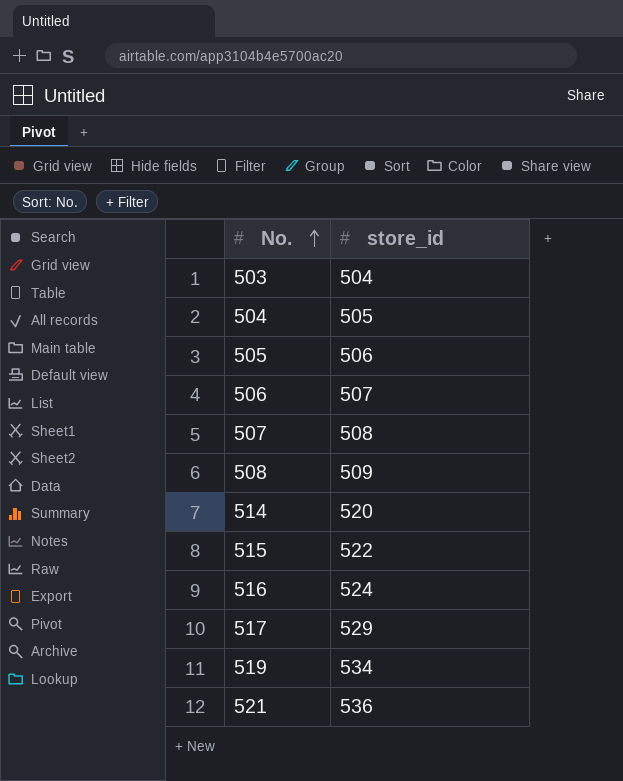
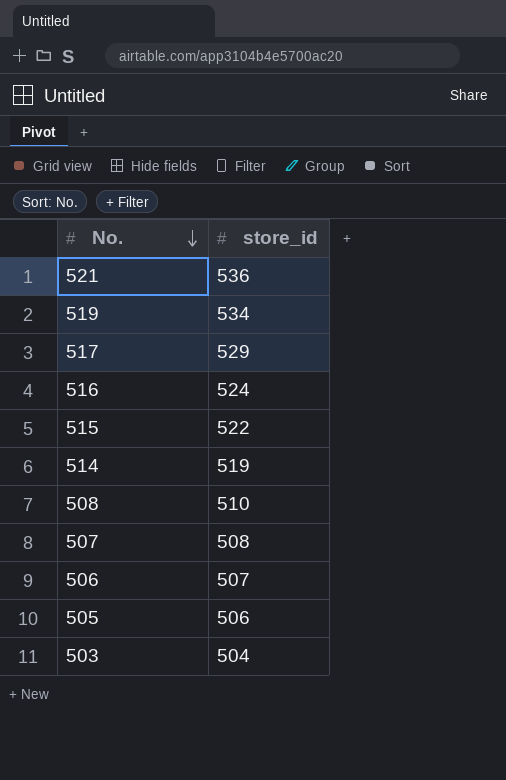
row order: No. ascending -> No. descending
row 504: 505 -> none
514 | store_id: 520 -> 519
508 | store_id: 509 -> 510

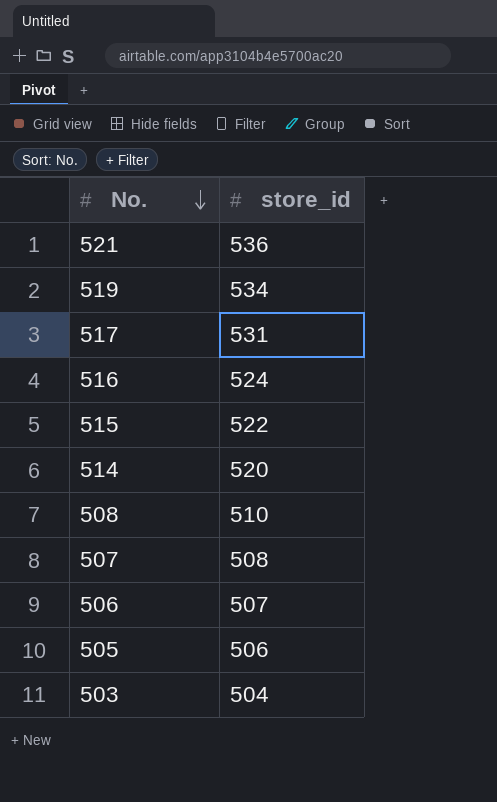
517 | store_id: 529 -> 531
514 | store_id: 519 -> 520

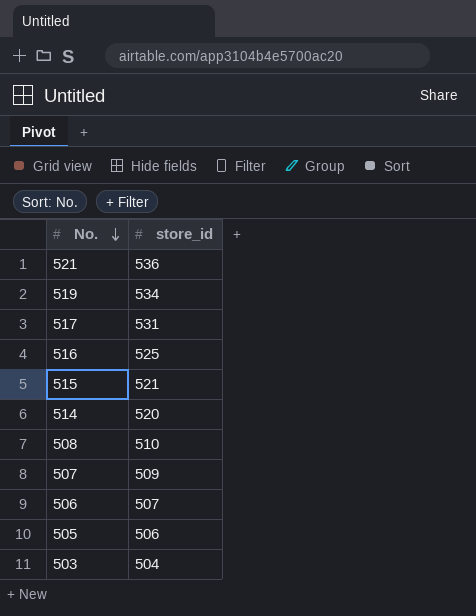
516 | store_id: 524 -> 525
515 | store_id: 522 -> 521
507 | store_id: 508 -> 509

